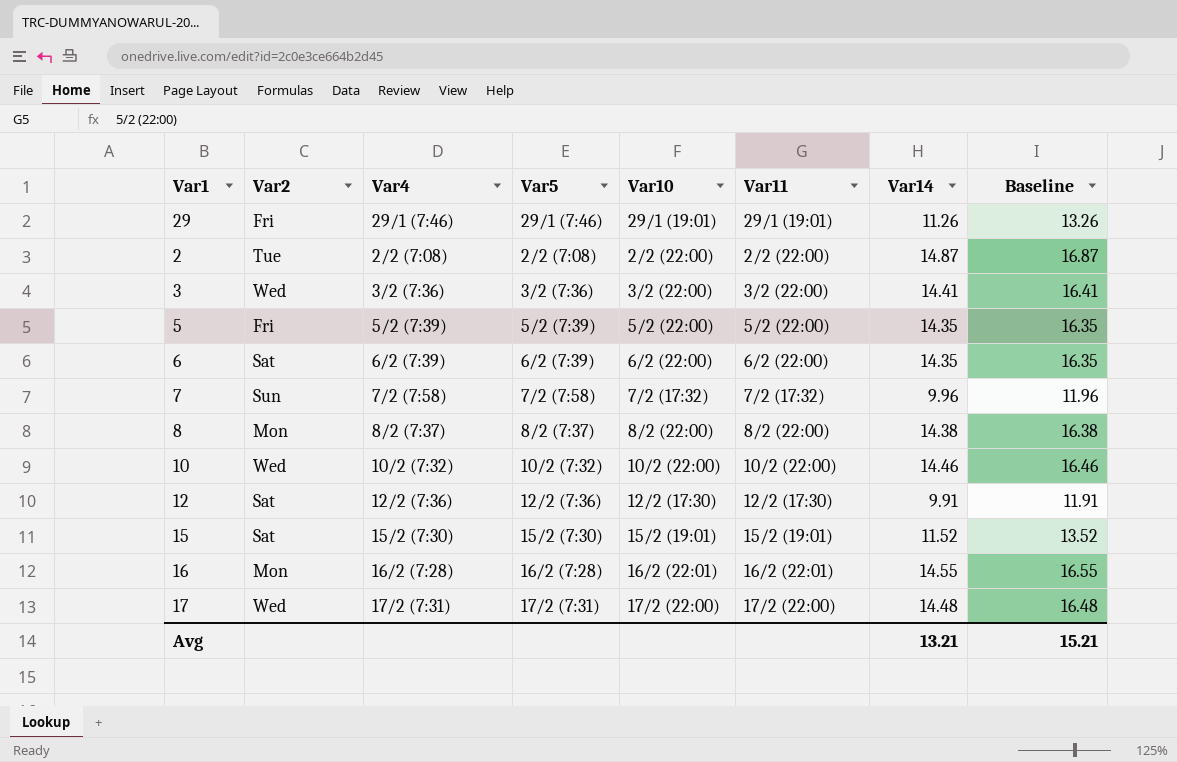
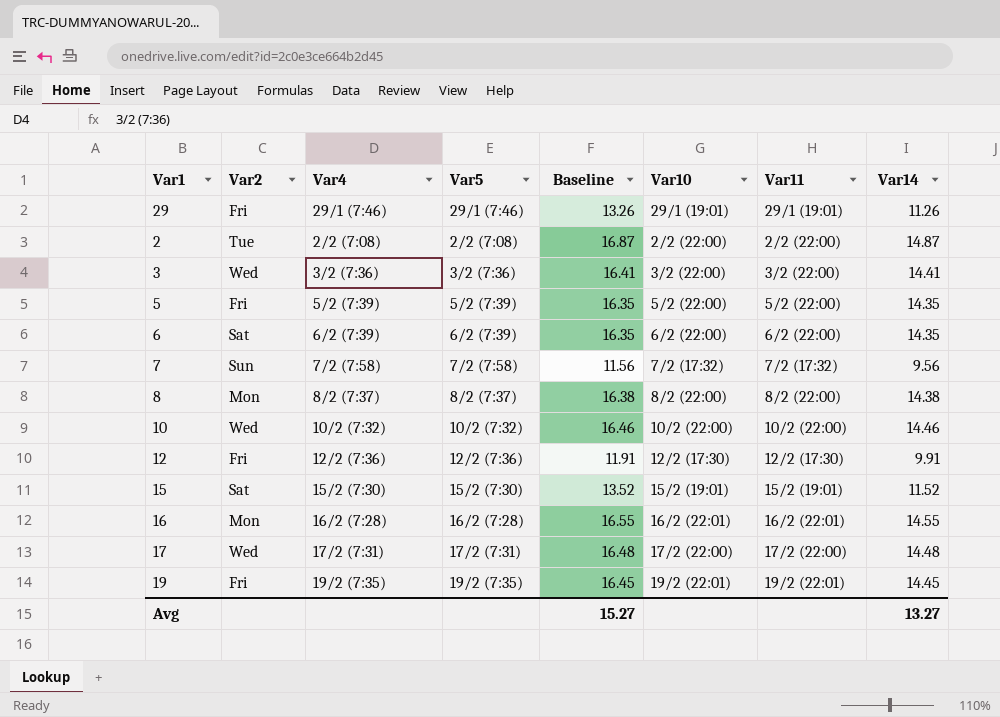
column Baseline | position: 8 -> 5
7 | Baseline: 11.96 -> 11.56
7 | Var14: 9.96 -> 9.56
12 | Var2: Sat -> Fri
row 19: none -> Fri | 19/2 (7:35) | 19/2 (7:35) | 16.45 | 19/2 (22:01) | 19/2 (22:01) | 14.45
Avg | Baseline: 15.21 -> 15.27
Avg | Var14: 13.21 -> 13.27

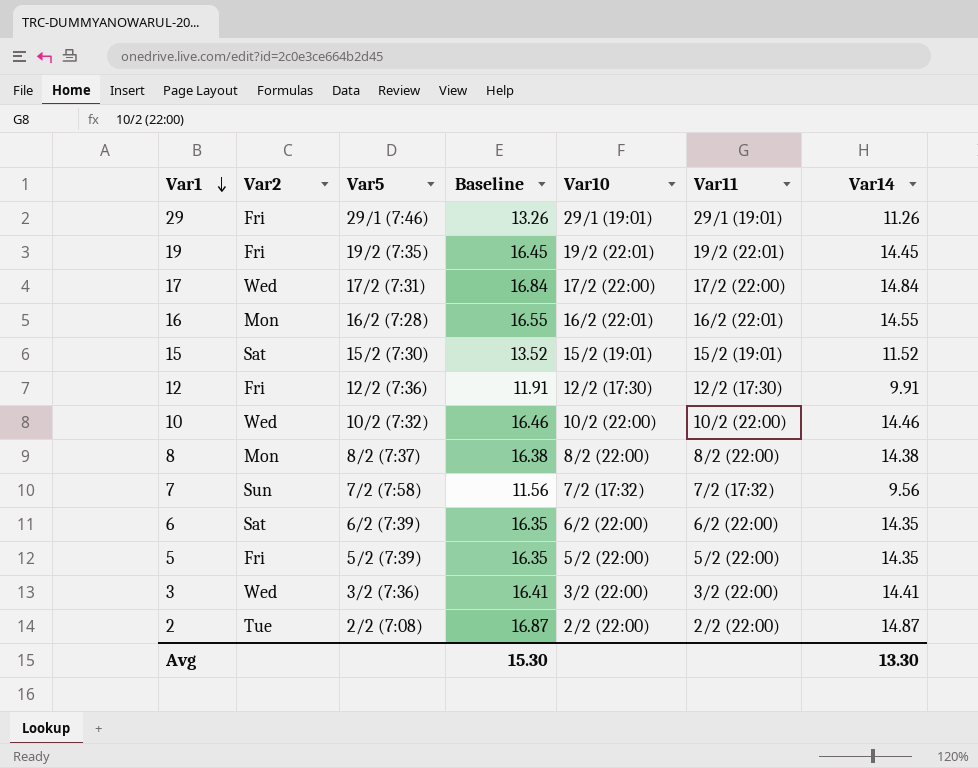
row order: none -> Var1 descending
column Var4 | position: 3 -> none
17 | Baseline: 16.48 -> 16.84
17 | Var14: 14.48 -> 14.84
Avg | Baseline: 15.27 -> 15.30
Avg | Var14: 13.27 -> 13.30

